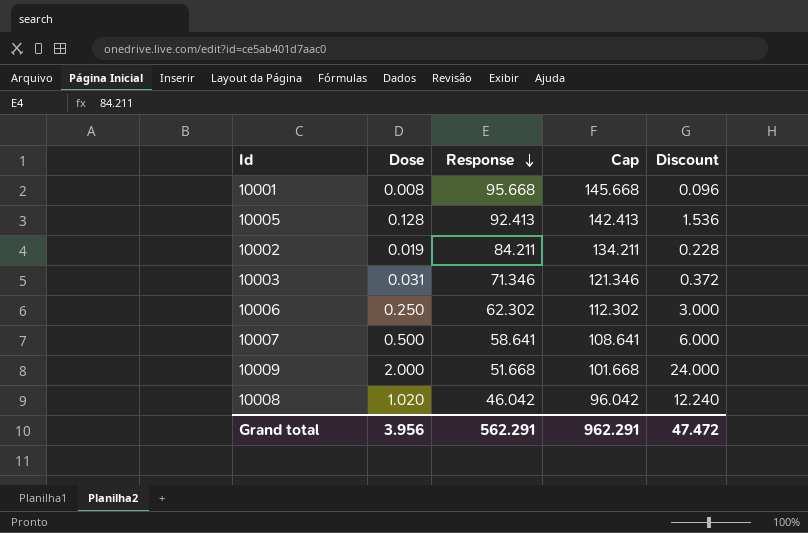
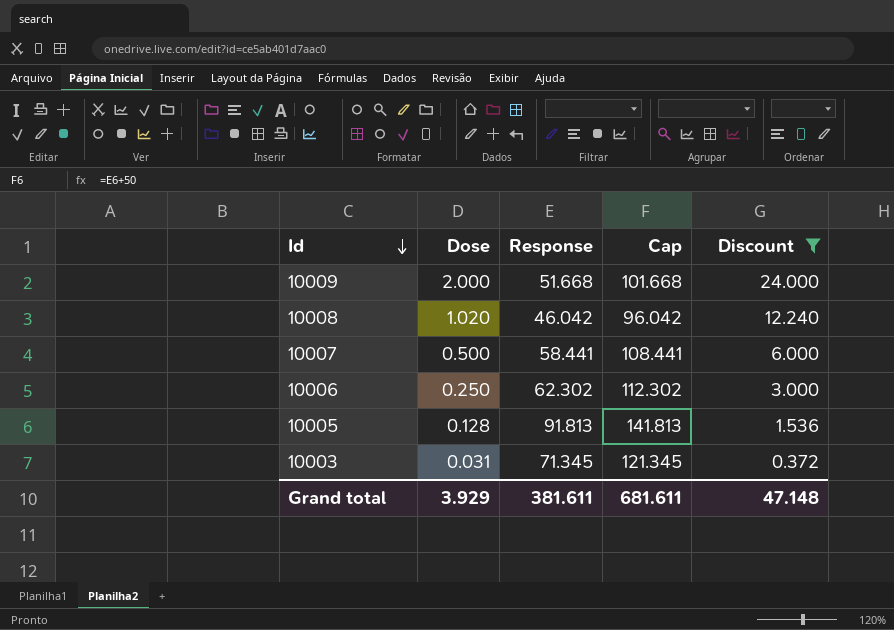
filter: none -> Discount >= 0.372
row order: Response descending -> Id descending
10007 | Response: 58.641 -> 58.441
10007 | Cap: 108.641 -> 108.441
10005 | Response: 92.413 -> 91.813
10005 | Cap: 142.413 -> 141.813
10003 | Response: 71.346 -> 71.345
10003 | Cap: 121.346 -> 121.345
Grand total | Dose: 3.956 -> 3.929
Grand total | Response: 562.291 -> 381.611
Grand total | Cap: 962.291 -> 681.611
Grand total | Discount: 47.472 -> 47.148

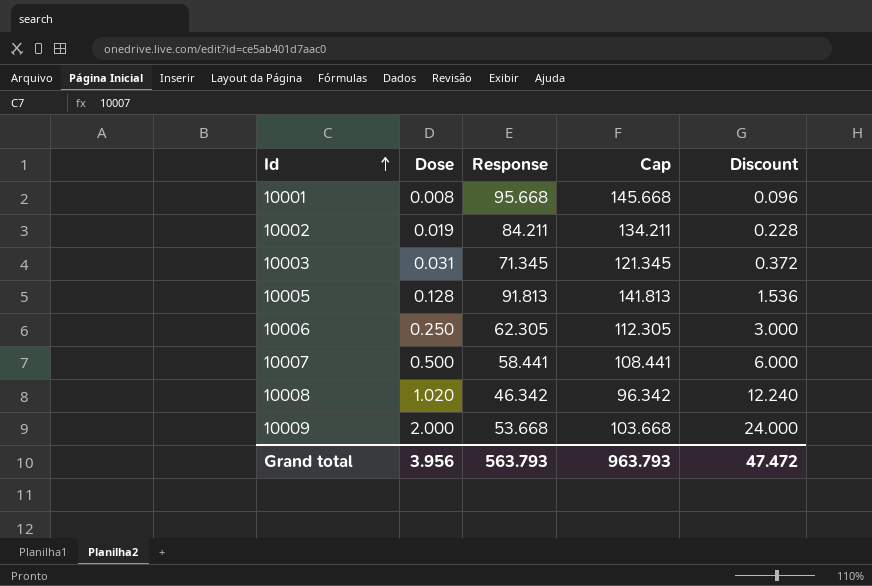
filter: Discount >= 0.372 -> none
row order: Id descending -> Id ascending
10006 | Response: 62.302 -> 62.305
10006 | Cap: 112.302 -> 112.305
10008 | Response: 46.042 -> 46.342
10008 | Cap: 96.042 -> 96.342
10009 | Response: 51.668 -> 53.668
10009 | Cap: 101.668 -> 103.668
Grand total | Dose: 3.929 -> 3.956
Grand total | Response: 381.611 -> 563.793
Grand total | Cap: 681.611 -> 963.793
Grand total | Discount: 47.148 -> 47.472

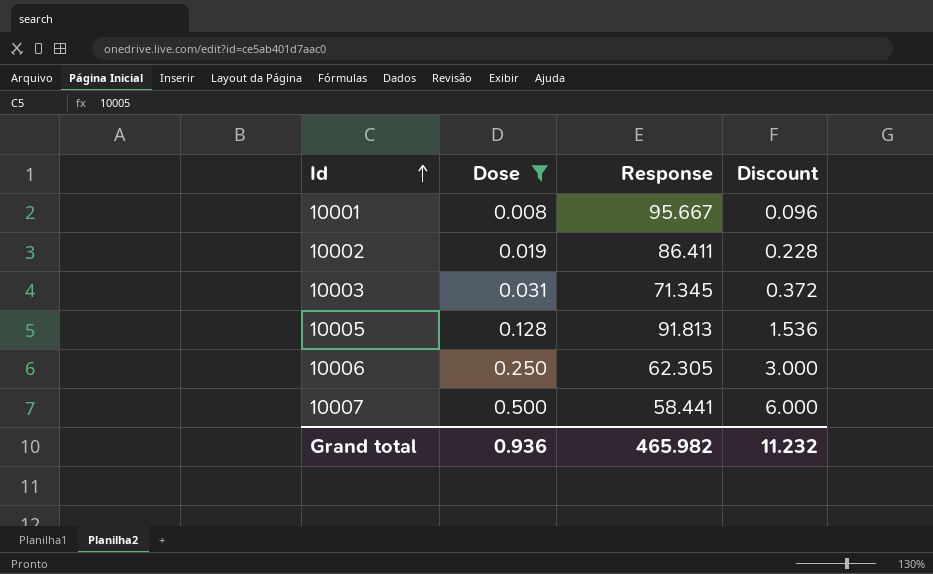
filter: none -> Dose <= 0.500
column Cap | formula: [Response] + 50 -> none
10001 | Response: 95.668 -> 95.667
10002 | Response: 84.211 -> 86.411
Grand total | Dose: 3.956 -> 0.936
Grand total | Response: 563.793 -> 465.982
Grand total | Discount: 47.472 -> 11.232

